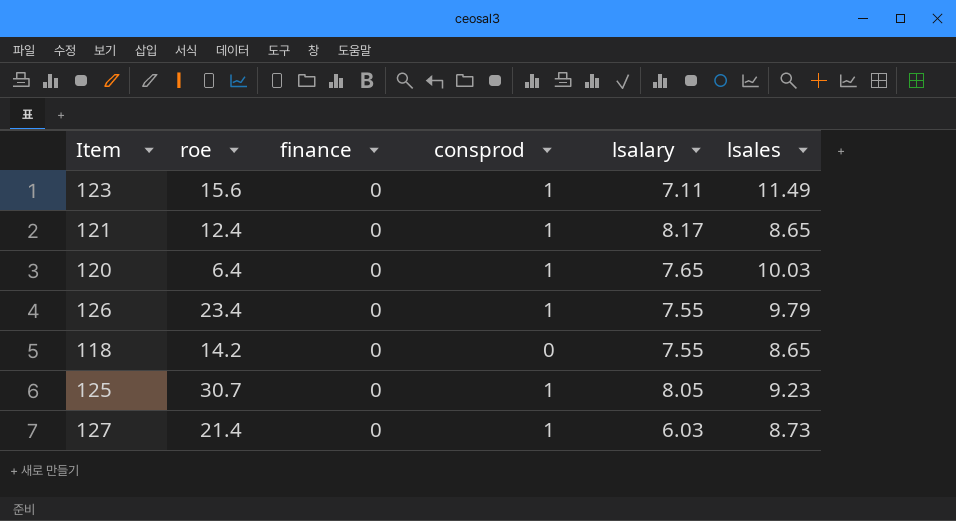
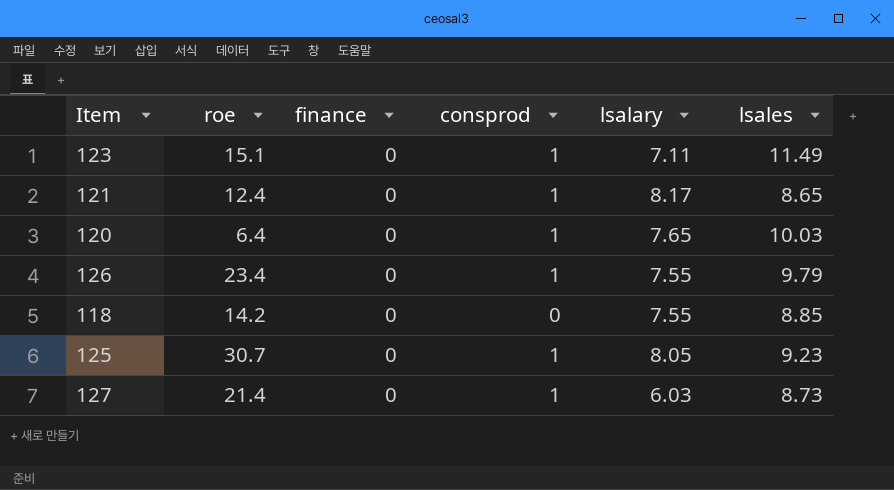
123 | roe: 15.6 -> 15.1
118 | lsales: 8.65 -> 8.85

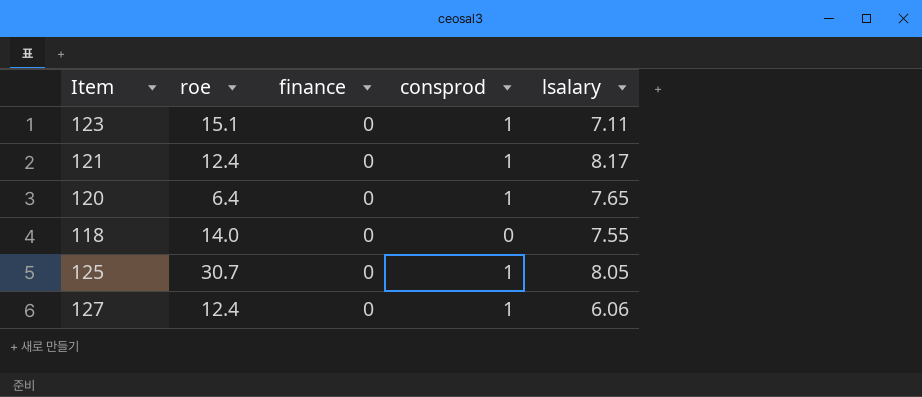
column lsales | position: 6 -> none
row 126: 23.4 | 0 | 1 | 7.55 | 9.79 -> none
118 | roe: 14.2 -> 14.0
127 | roe: 21.4 -> 12.4
127 | lsalary: 6.03 -> 6.06

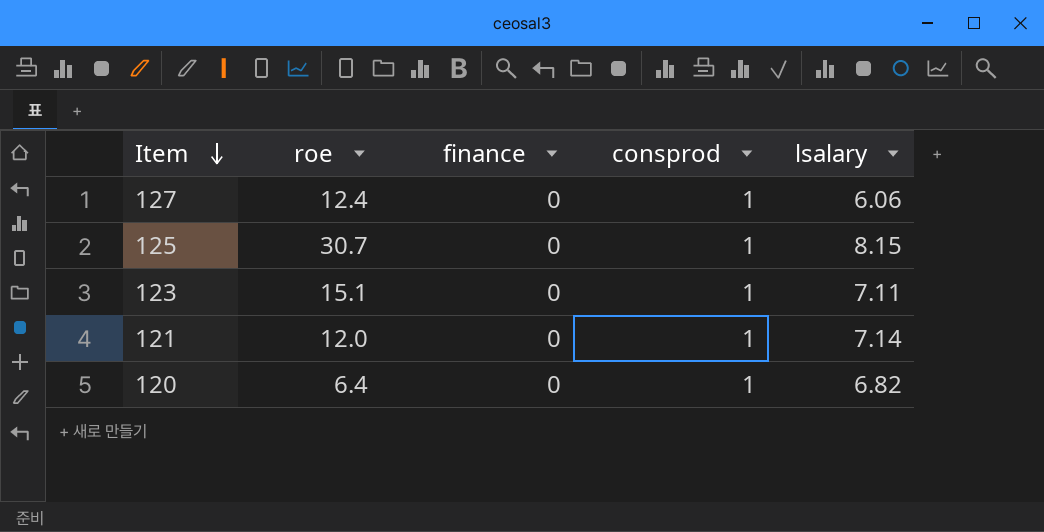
row order: none -> Item descending
row 118: 14.0 | 0 | 0 | 7.55 -> none
125 | lsalary: 8.05 -> 8.15
121 | roe: 12.4 -> 12.0
121 | lsalary: 8.17 -> 7.14
120 | lsalary: 7.65 -> 6.82

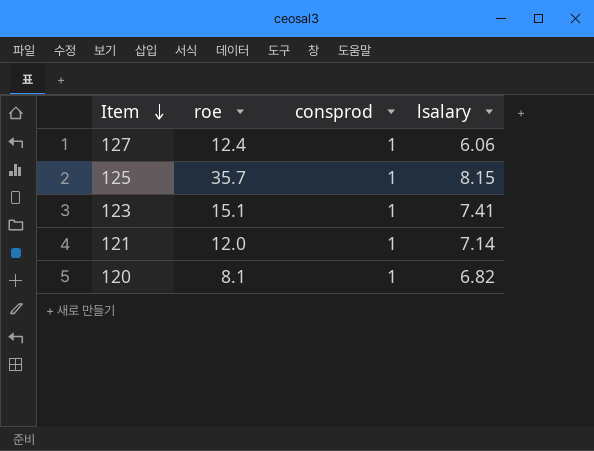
column finance | position: 3 -> none
125 | roe: 30.7 -> 35.7
123 | lsalary: 7.11 -> 7.41
120 | roe: 6.4 -> 8.1

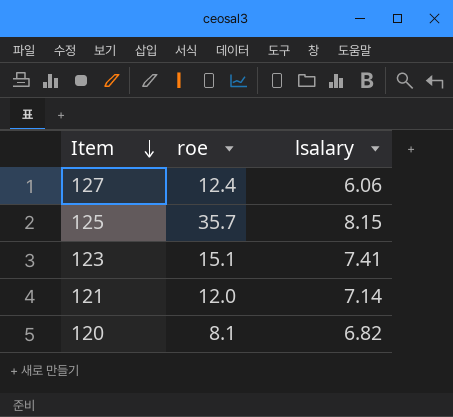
column consprod | position: 3 -> none

